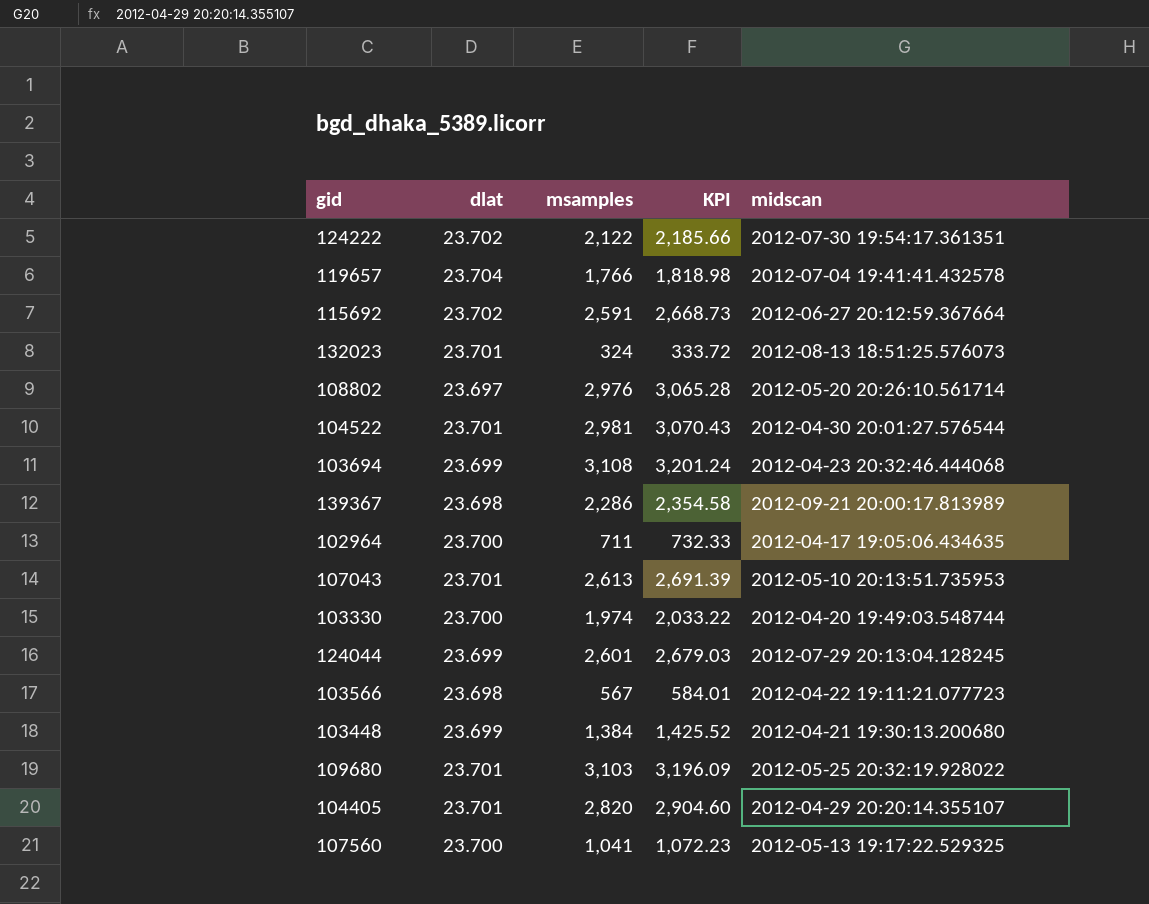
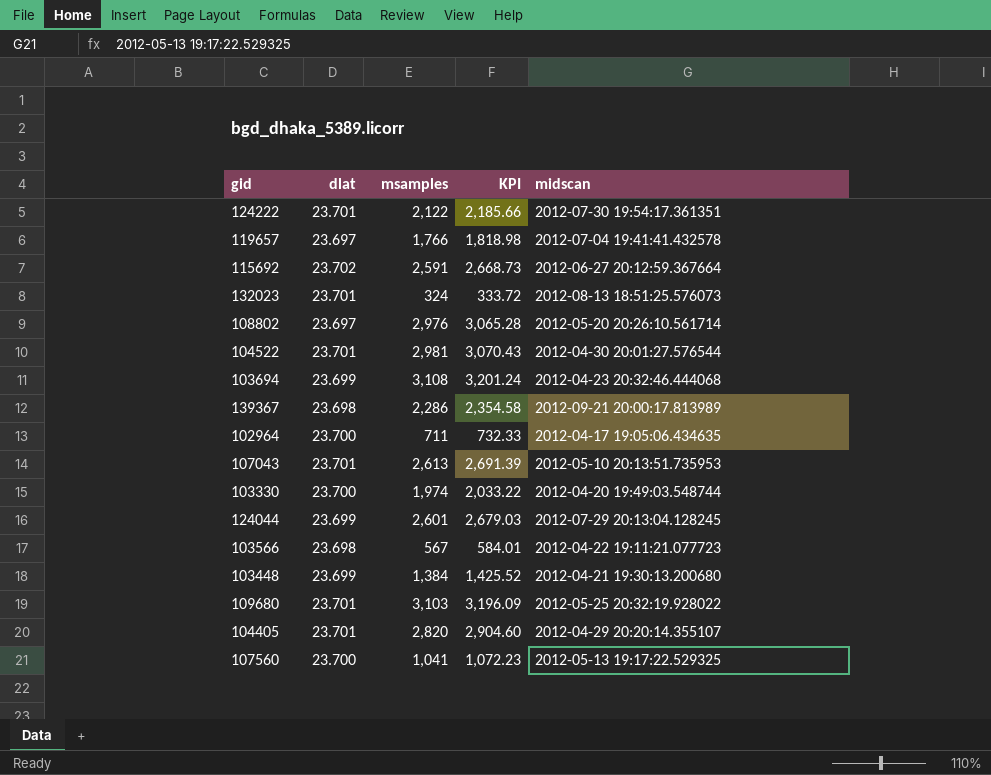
124222 | dlat: 23.702 -> 23.701
119657 | dlat: 23.704 -> 23.697

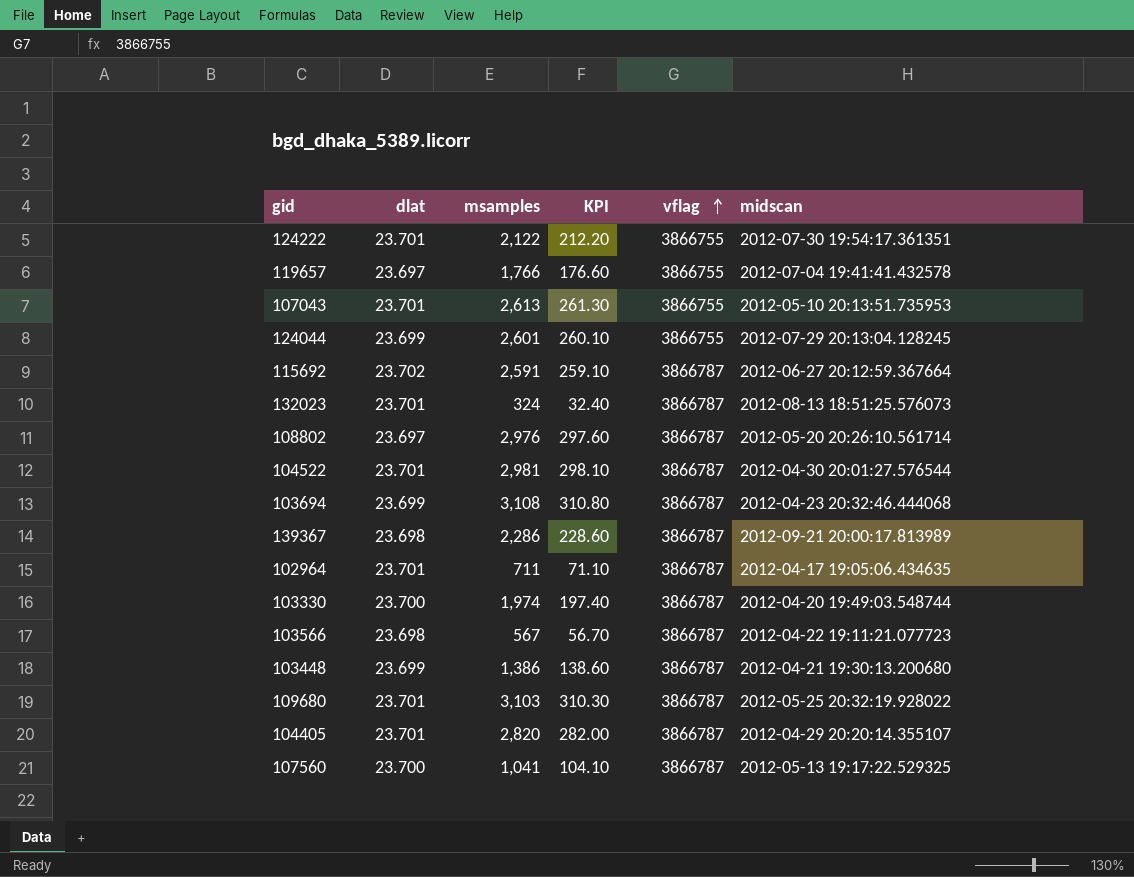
row order: none -> vflag ascending
column KPI | formula: [msamples] * 1.03 -> [msamples] * 0.1
column vflag | position: none -> 5
102964 | dlat: 23.700 -> 23.701
103448 | msamples: 1,384 -> 1,386

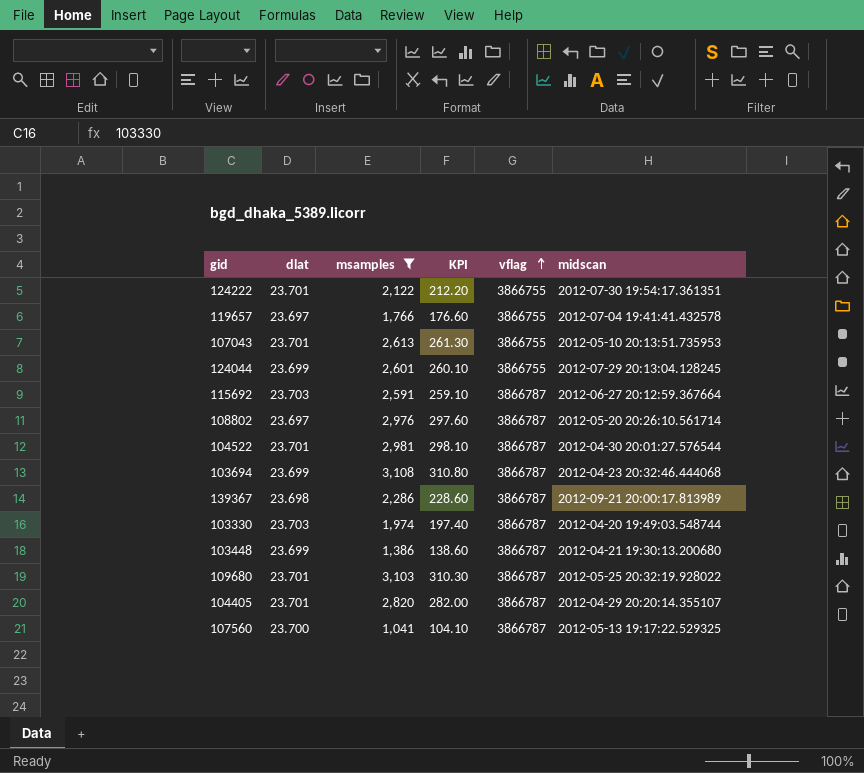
filter: none -> msamples >= 1,041
115692 | dlat: 23.702 -> 23.703
103330 | dlat: 23.700 -> 23.703

